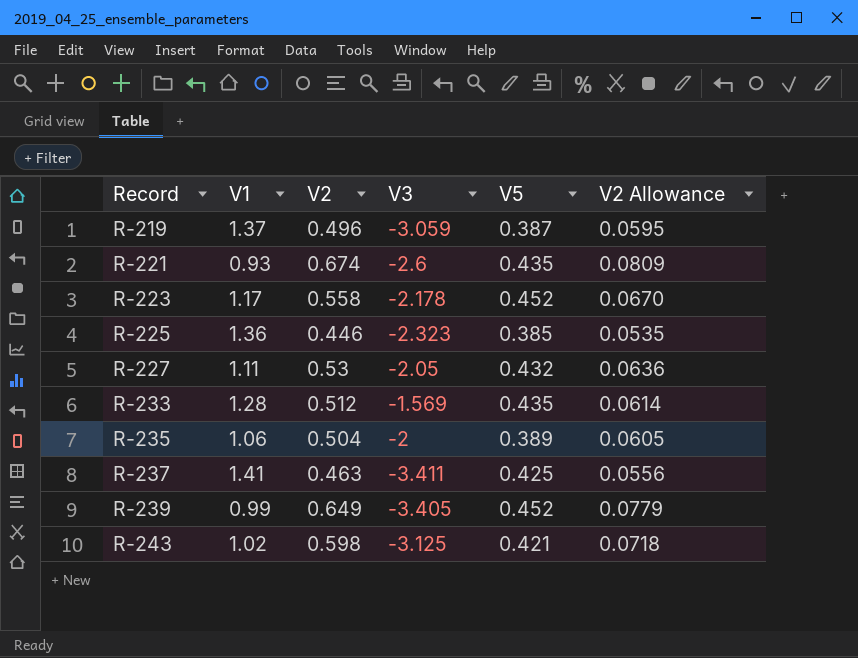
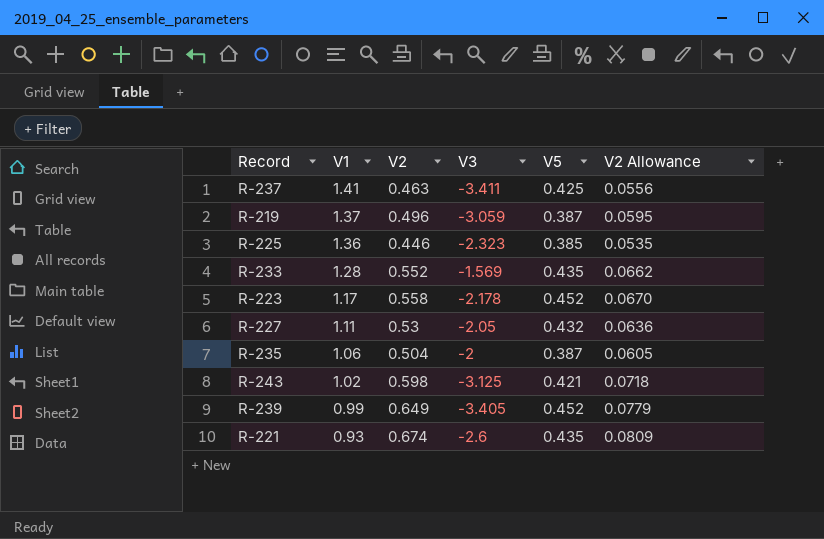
row order: Record ascending -> V1 descending
R-233 | V2: 0.512 -> 0.552
R-233 | V2 Allowance: 0.0614 -> 0.0662
R-235 | V5: 0.389 -> 0.387

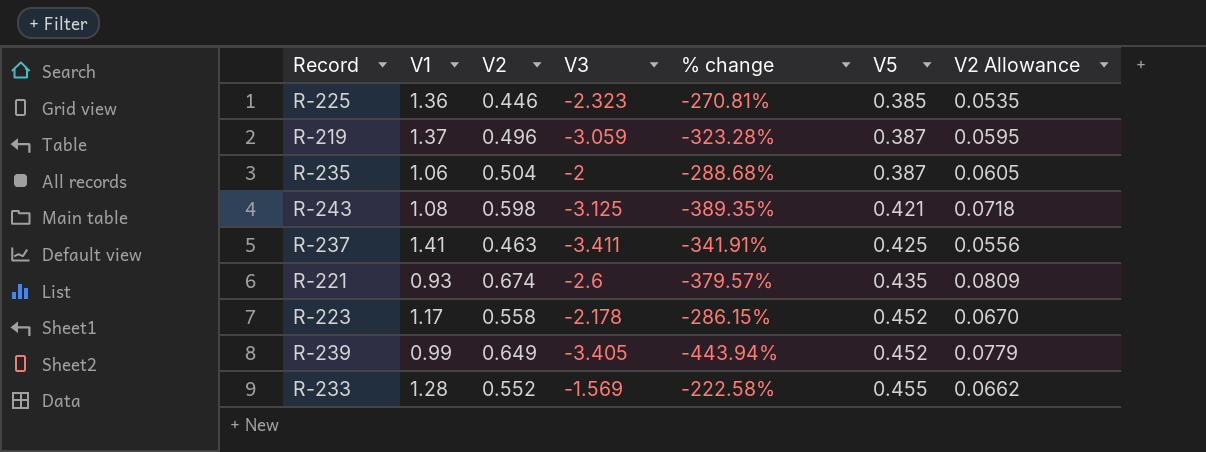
row order: V1 descending -> V5 ascending
column % change | formula: none -> ([V3] - [V1]) / [V1]
row R-227: 1.11 | 0.53 | -2.05 | 0.432 | 0.0636 -> none
R-243 | V1: 1.02 -> 1.08
R-233 | V5: 0.435 -> 0.455

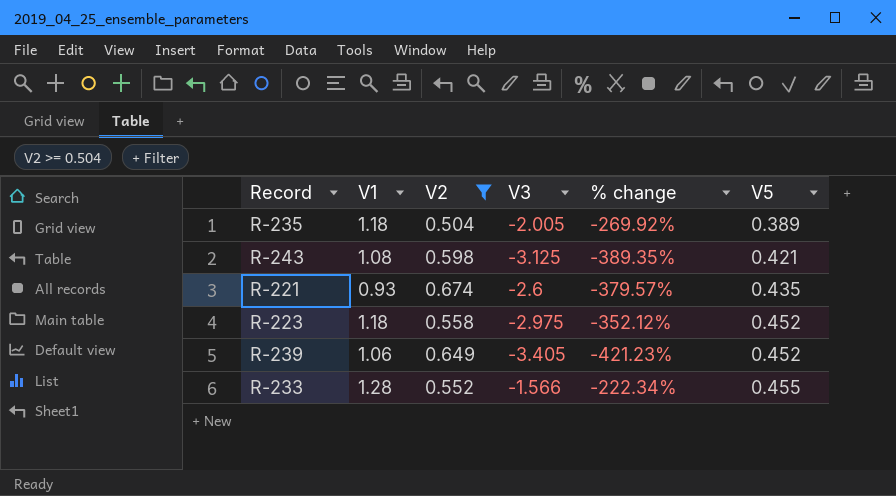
filter: none -> V2 >= 0.504
column V2 Allowance | formula: [V2] * 0.12 -> none
R-235 | V1: 1.06 -> 1.18
R-235 | V3: -2 -> -2.005
R-235 | % change: -288.68% -> -269.92%
R-235 | V5: 0.387 -> 0.389
R-223 | V1: 1.17 -> 1.18
R-223 | V3: -2.178 -> -2.975
R-223 | % change: -286.15% -> -352.12%
R-239 | V1: 0.99 -> 1.06
R-239 | % change: -443.94% -> -421.23%
R-233 | V3: -1.569 -> -1.566
R-233 | % change: -222.58% -> -222.34%

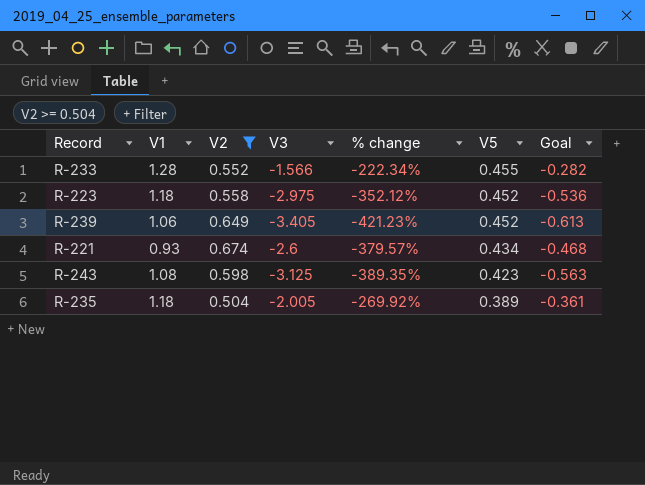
row order: V5 ascending -> V5 descending
column Goal | formula: none -> [V3] * 0.18
R-221 | V5: 0.435 -> 0.434
R-243 | V5: 0.421 -> 0.423

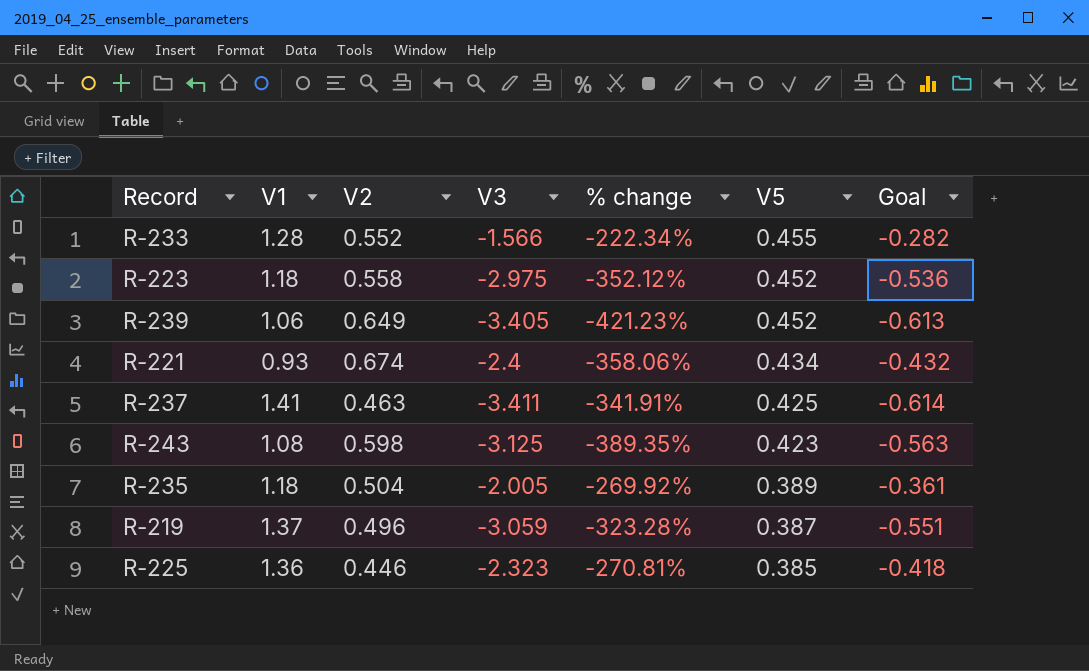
filter: V2 >= 0.504 -> none
R-221 | V3: -2.6 -> -2.4
R-221 | % change: -379.57% -> -358.06%
R-221 | Goal: -0.468 -> -0.432

